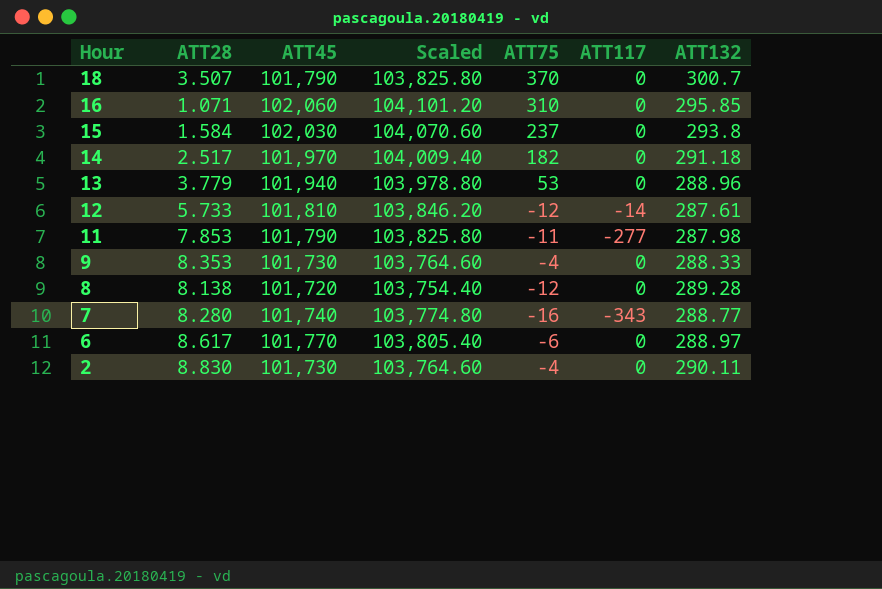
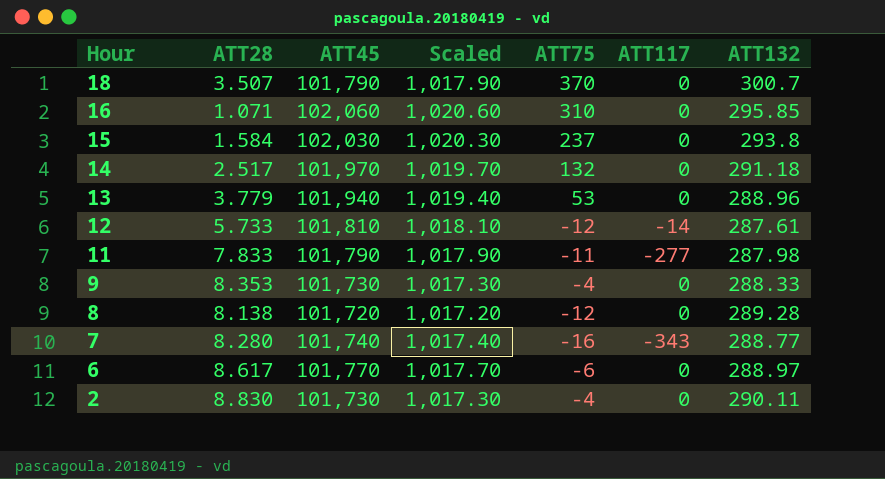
column Scaled | formula: [ATT45] * 1.02 -> [ATT45] * 0.01
14 | ATT75: 182 -> 132
11 | ATT28: 7.853 -> 7.833

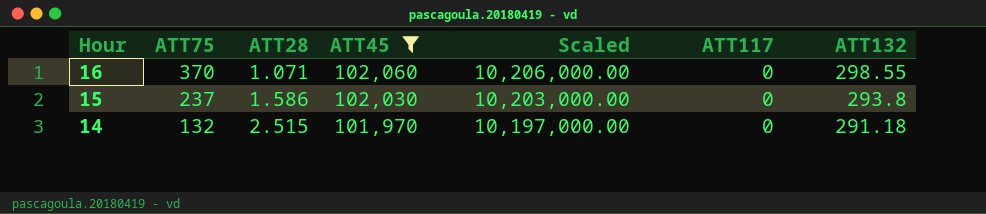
filter: none -> ATT45 >= 101,970
column ATT75 | position: 5 -> 2
column Scaled | formula: [ATT45] * 0.01 -> [ATT45] * 100
16 | ATT75: 310 -> 370
16 | ATT132: 295.85 -> 298.55
15 | ATT28: 1.584 -> 1.586
14 | ATT28: 2.517 -> 2.515

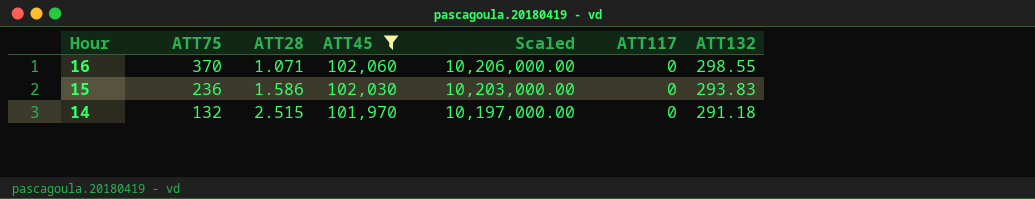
15 | ATT75: 237 -> 236
15 | ATT132: 293.8 -> 293.83

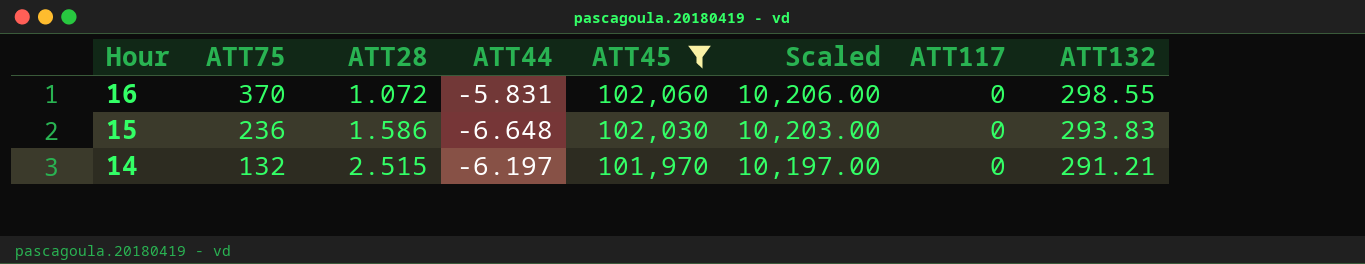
column ATT44 | position: none -> 4
column Scaled | formula: [ATT45] * 100 -> [ATT45] * 0.1
16 | ATT28: 1.071 -> 1.072
14 | ATT132: 291.18 -> 291.21

